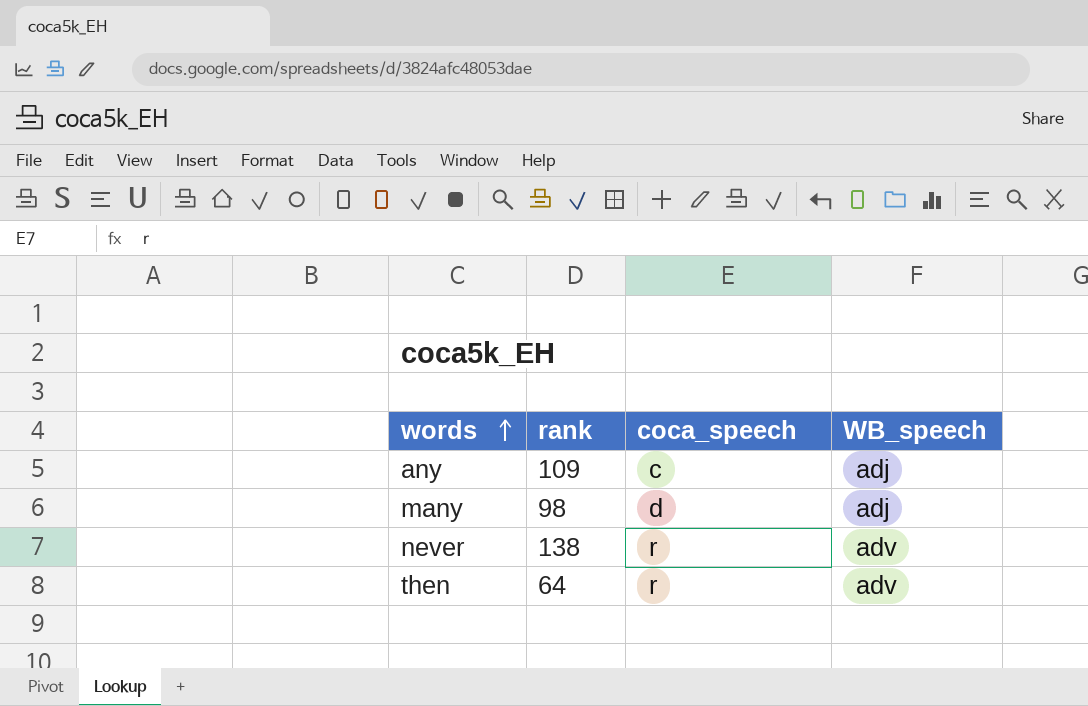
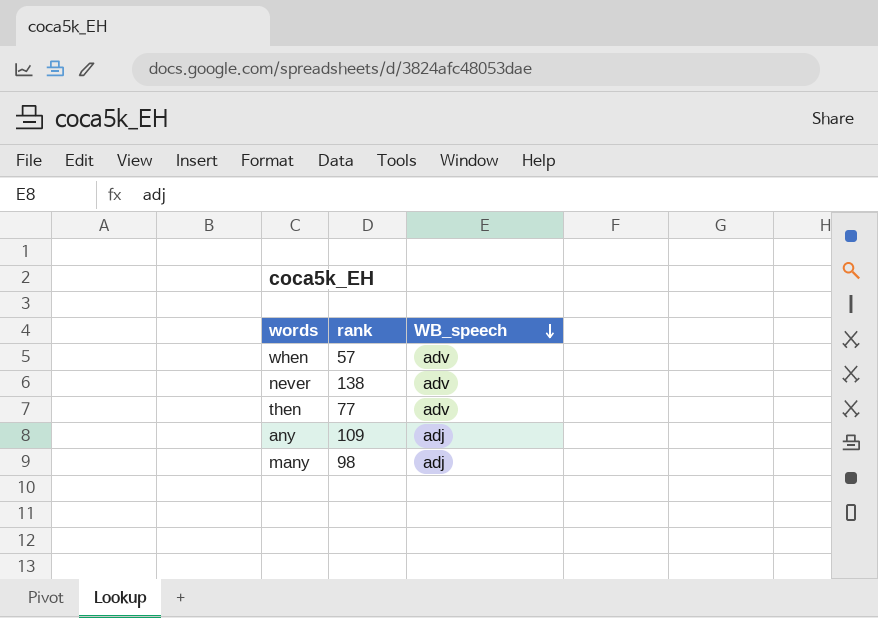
row order: words ascending -> WB_speech descending
column coca_speech | position: 3 -> none
row when: none -> 57 | adv
then | rank: 64 -> 77

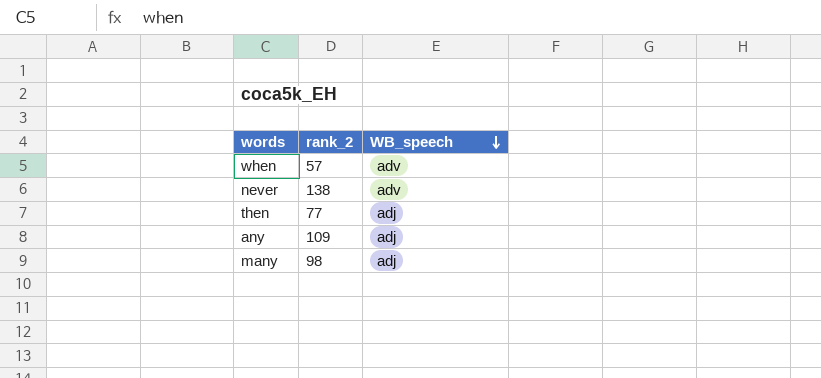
column name: rank -> rank_2
then | WB_speech: adv -> adj

